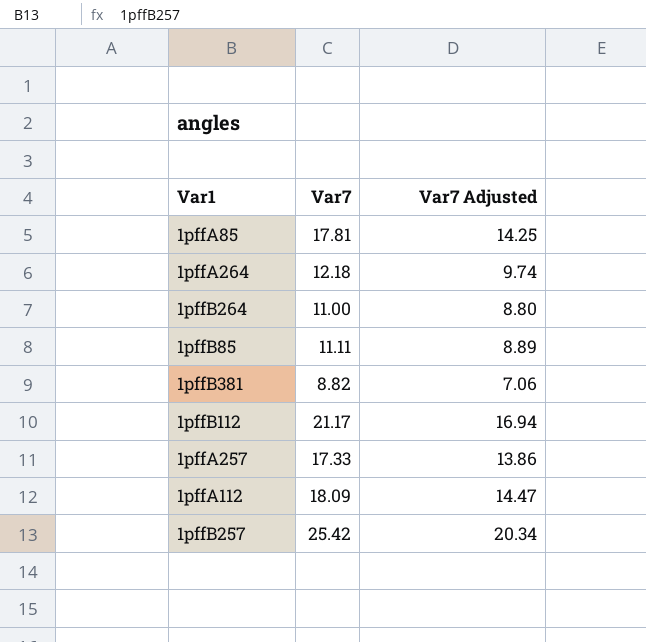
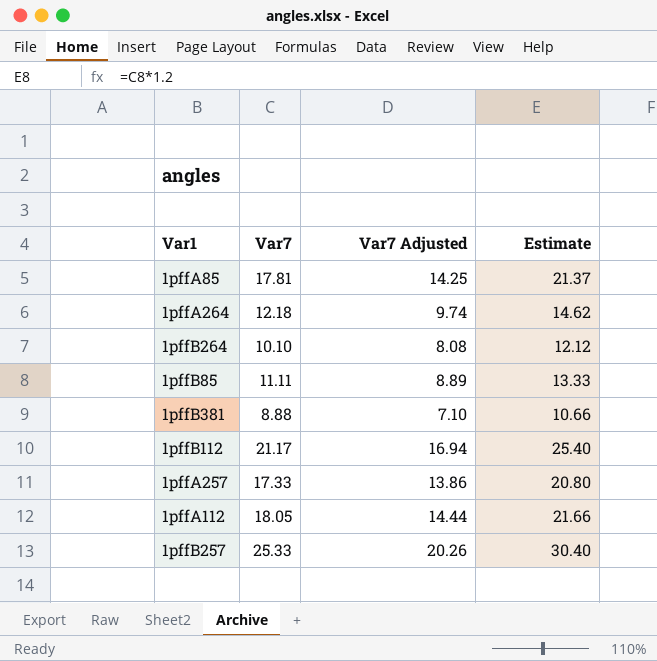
column Estimate | formula: none -> [Var7] * 1.2
1pffB264 | Var7: 11.00 -> 10.10
1pffB264 | Var7 Adjusted: 8.80 -> 8.08
1pffB381 | Var7: 8.82 -> 8.88
1pffB381 | Var7 Adjusted: 7.06 -> 7.10
1pffA112 | Var7: 18.09 -> 18.05
1pffA112 | Var7 Adjusted: 14.47 -> 14.44
1pffB257 | Var7: 25.42 -> 25.33
1pffB257 | Var7 Adjusted: 20.34 -> 20.26

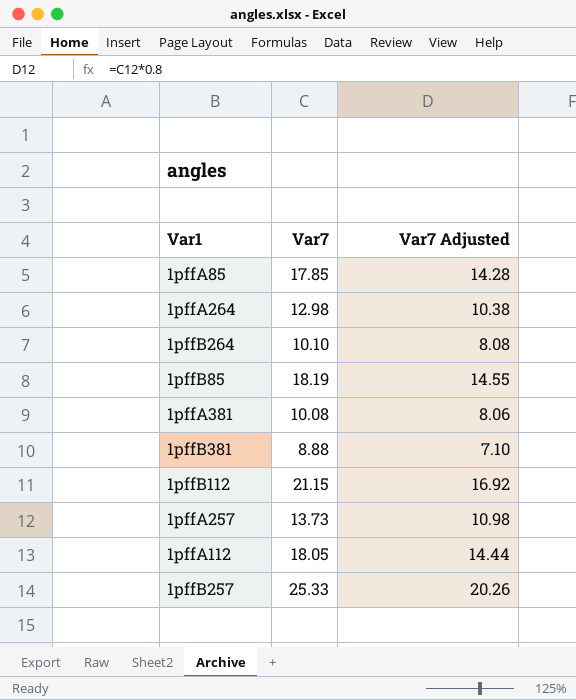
column Estimate | formula: [Var7] * 1.2 -> none
1pffA85 | Var7: 17.81 -> 17.85
1pffA85 | Var7 Adjusted: 14.25 -> 14.28
1pffA264 | Var7: 12.18 -> 12.98
1pffA264 | Var7 Adjusted: 9.74 -> 10.38
1pffB85 | Var7: 11.11 -> 18.19
1pffB85 | Var7 Adjusted: 8.89 -> 14.55
row 1pffA381: none -> 10.08 | 8.06
1pffB112 | Var7: 21.17 -> 21.15
1pffB112 | Var7 Adjusted: 16.94 -> 16.92
1pffA257 | Var7: 17.33 -> 13.73
1pffA257 | Var7 Adjusted: 13.86 -> 10.98

